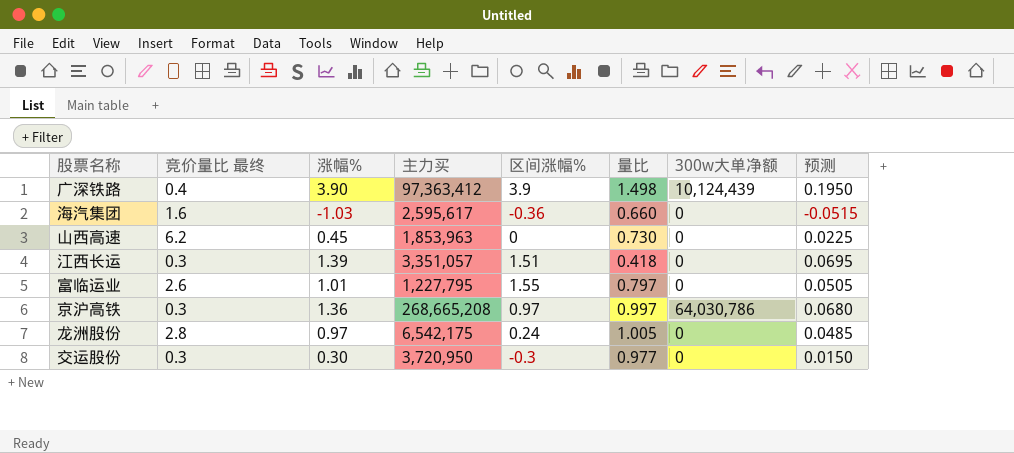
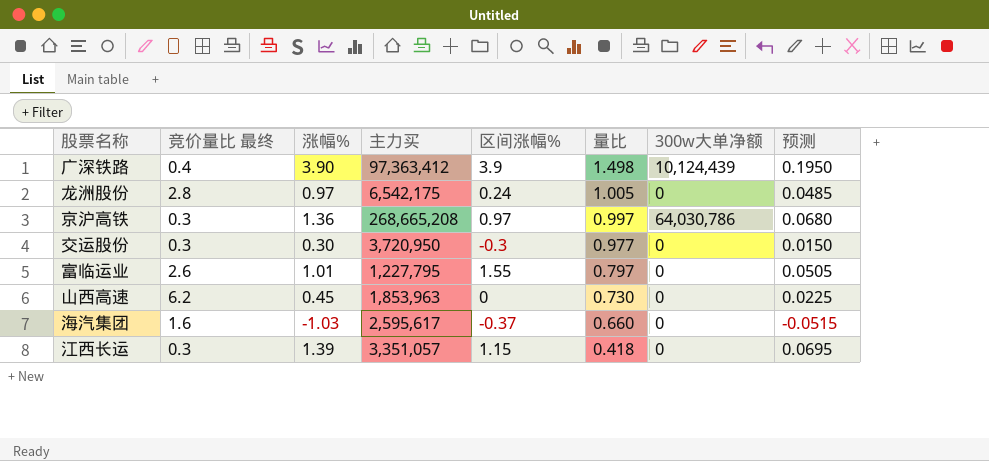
row order: none -> 量比 descending
海汽集团 | 区间涨幅%: -0.36 -> -0.37
江西长运 | 区间涨幅%: 1.51 -> 1.15

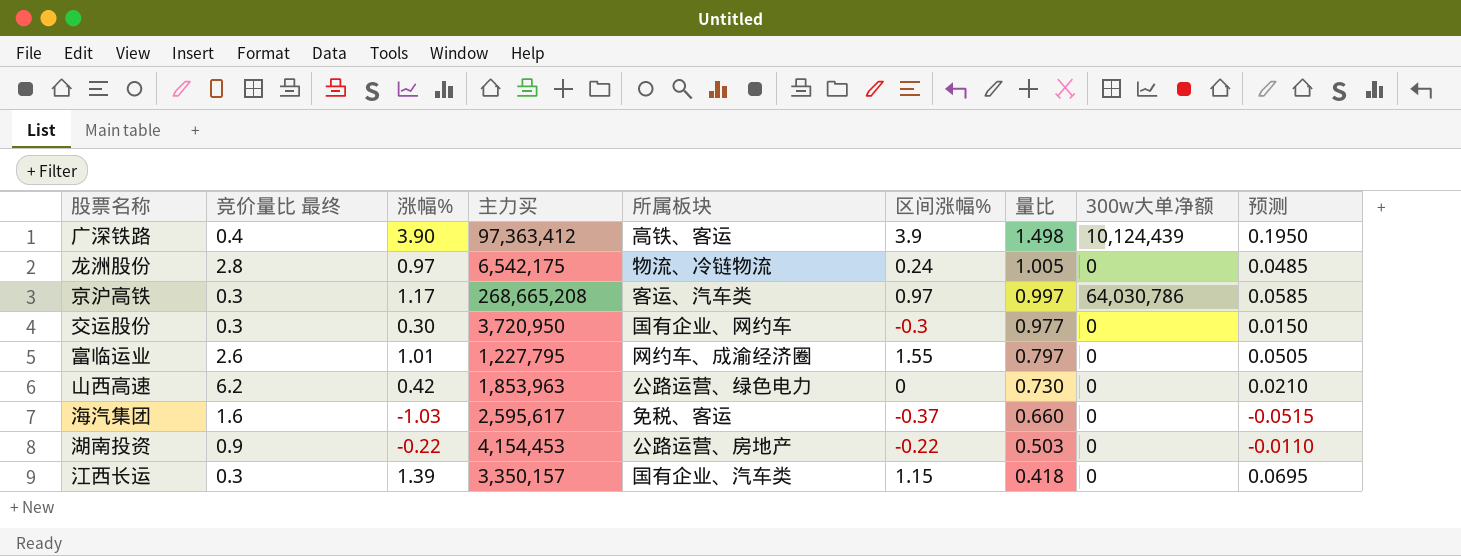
column 所属板块 | position: none -> 5
京沪高铁 | 涨幅%: 1.36 -> 1.17
京沪高铁 | 预测: 0.0680 -> 0.0585
山西高速 | 涨幅%: 0.45 -> 0.42
山西高速 | 预测: 0.0225 -> 0.0210
row 湖南投资: none -> 0.9 | -0.22 | 4,154,453 | 公路运营、房地产 | -0.22 | 0.503 | 0 | -0.0110
江西长运 | 主力买: 3,351,057 -> 3,350,157

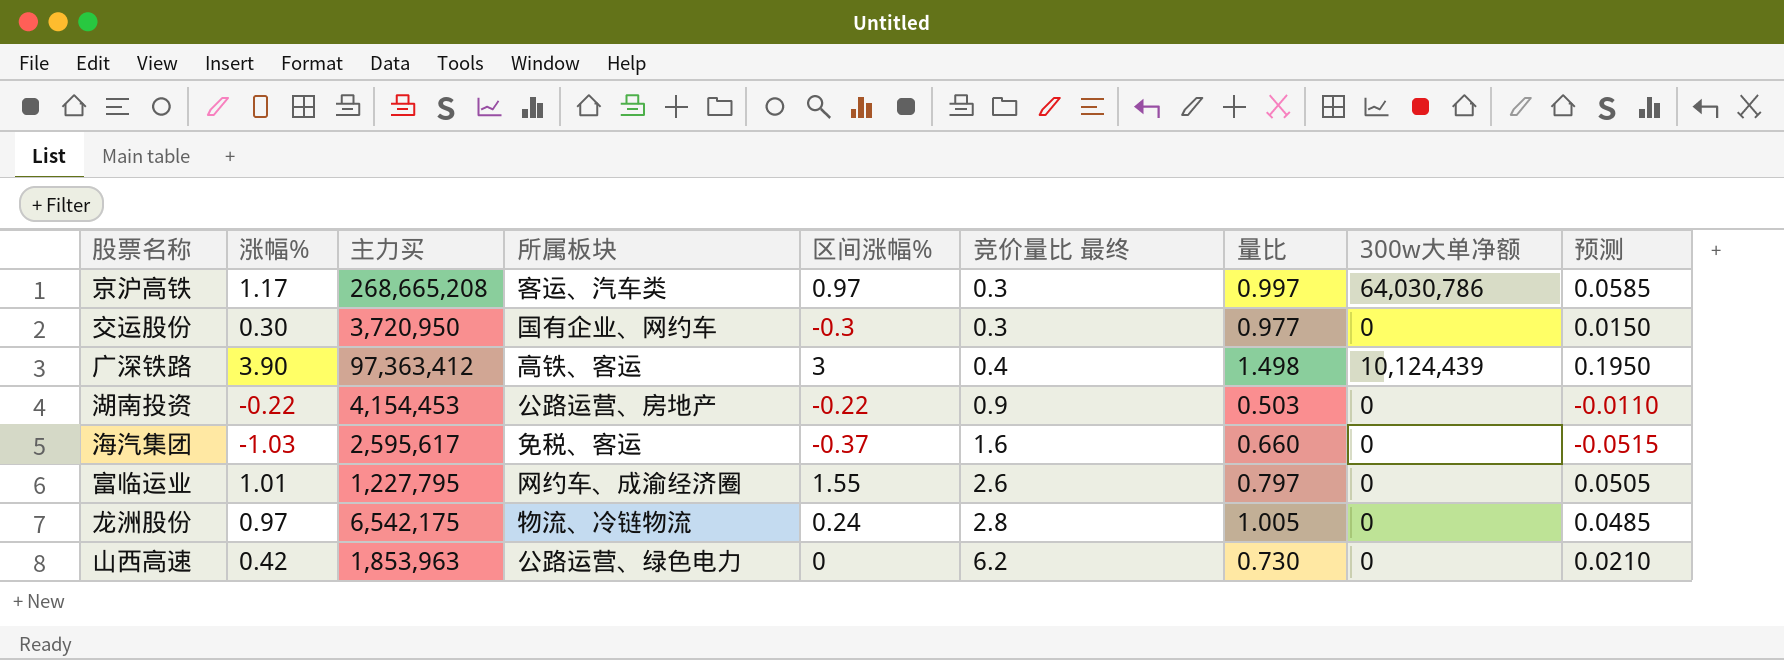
row order: 量比 descending -> 竞价量比 最终 ascending
column 竞价量比 最终 | position: 2 -> 6
row 江西长运: 0.3 | 1.39 | 3,350,157 | 国有企业、汽车类 | 1.15 | 0.418 | 0 | 0.0695 -> none
广深铁路 | 区间涨幅%: 3.9 -> 3

